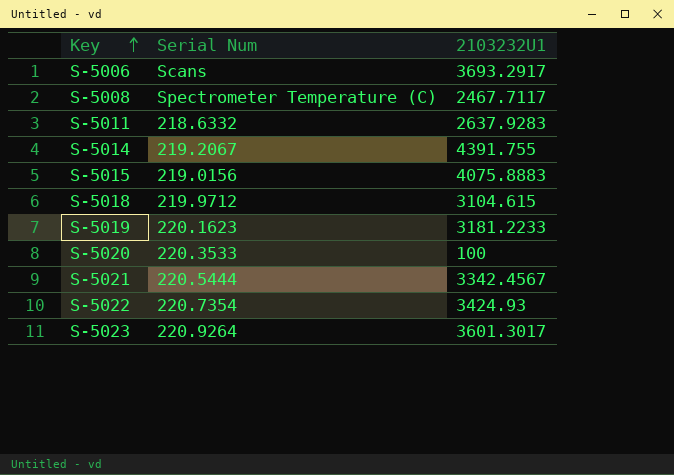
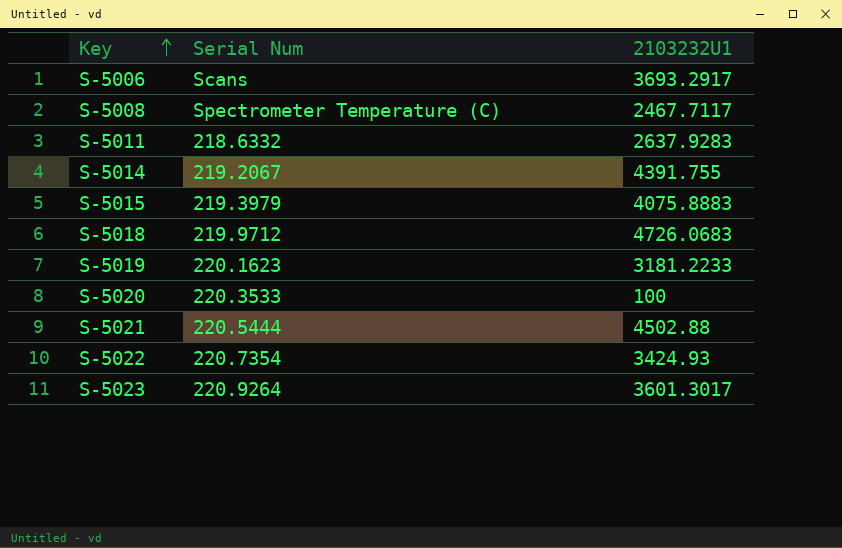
S-5015 | Serial Num: 219.0156 -> 219.3979
S-5018 | 2103232U1: 3104.615 -> 4726.0683
S-5021 | 2103232U1: 3342.4567 -> 4502.88

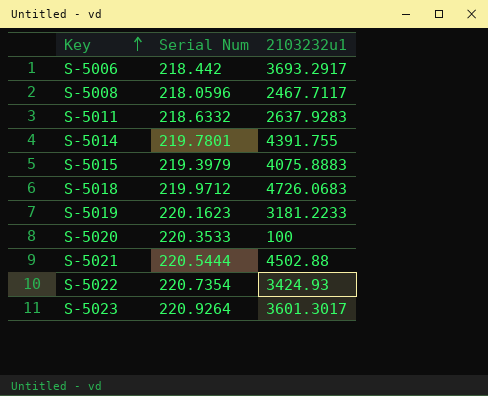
column name: 2103232U1 -> 2103232u1
S-5006 | Serial Num: Scans -> 218.442
S-5008 | Serial Num: Spectrometer Temperature (C) -> 218.0596
S-5014 | Serial Num: 219.2067 -> 219.7801

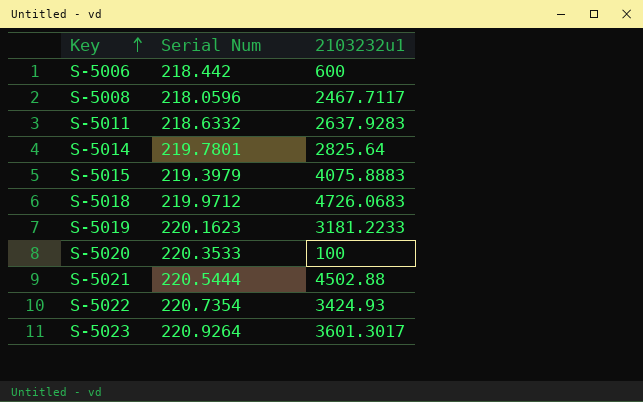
S-5006 | 2103232u1: 3693.2917 -> 600
S-5014 | 2103232u1: 4391.755 -> 2825.64

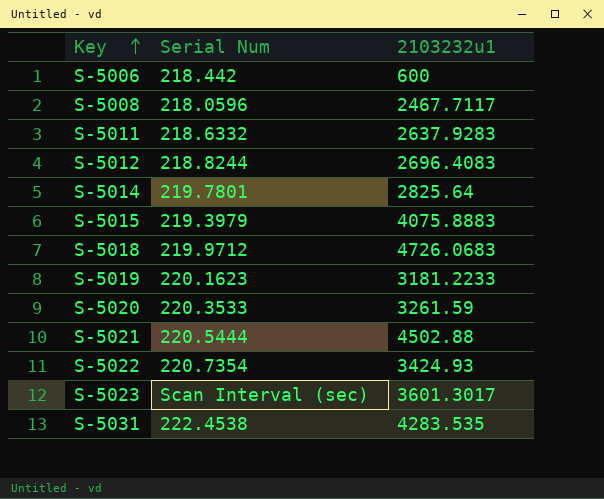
row S-5012: none -> 218.8244 | 2696.4083
S-5020 | 2103232u1: 100 -> 3261.59
S-5023 | Serial Num: 220.9264 -> Scan Interval (sec)
row S-5031: none -> 222.4538 | 4283.535

